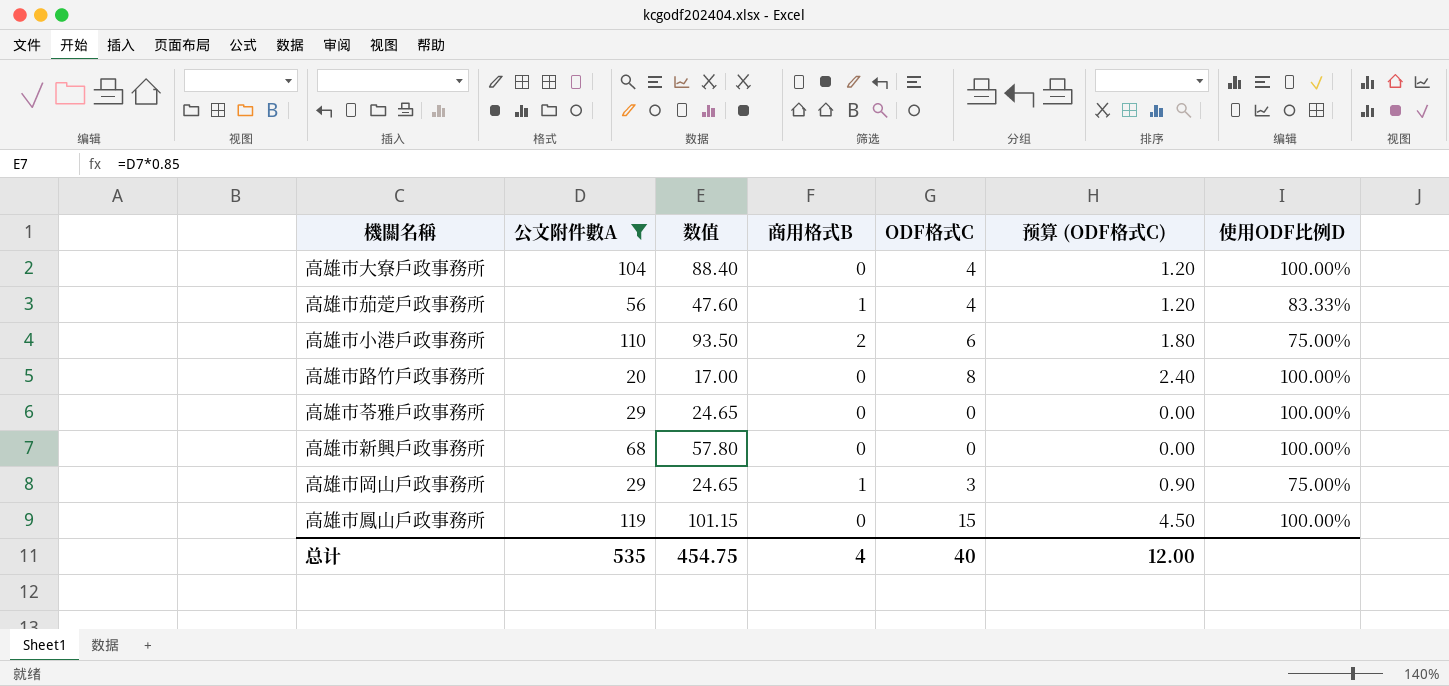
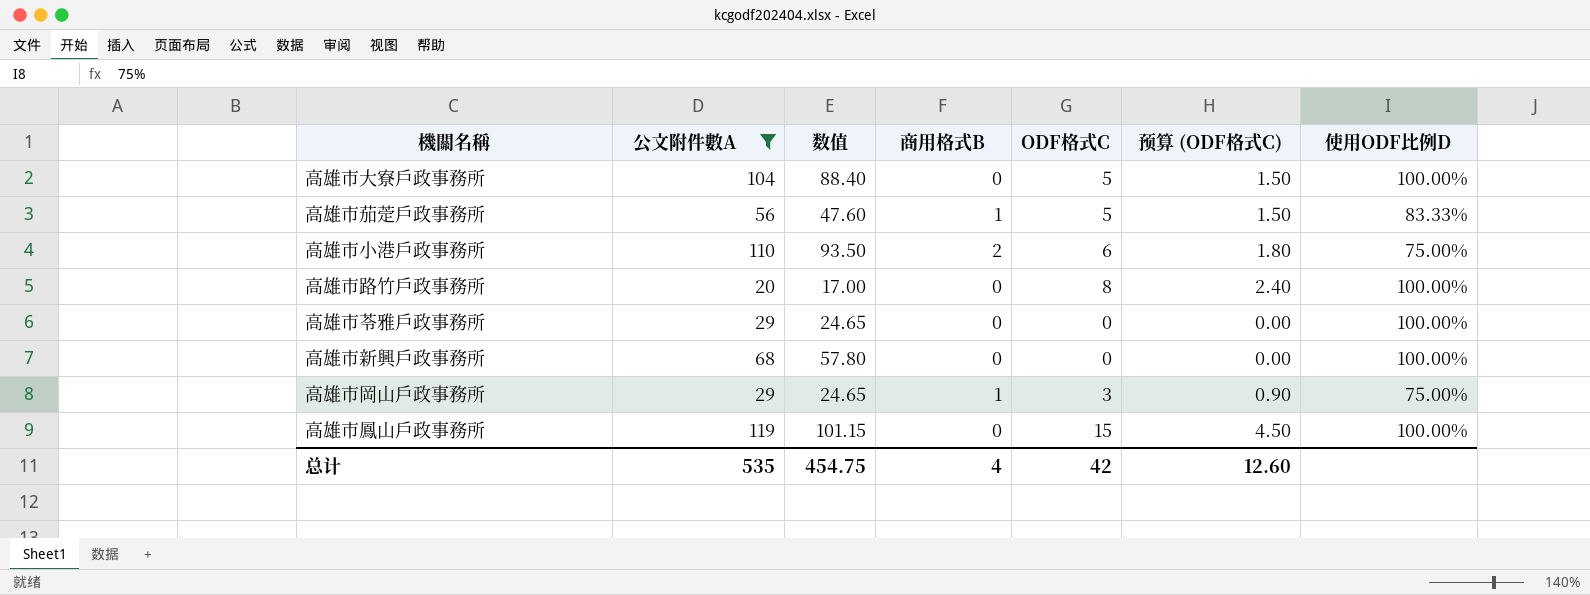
高雄市大寮戶政事務所 | ODF格式C: 4 -> 5
高雄市大寮戶政事務所 | 预算 (ODF格式C): 1.20 -> 1.50
高雄市茄萣戶政事務所 | ODF格式C: 4 -> 5
高雄市茄萣戶政事務所 | 预算 (ODF格式C): 1.20 -> 1.50
总计 | ODF格式C: 40 -> 42
总计 | 预算 (ODF格式C): 12.00 -> 12.60

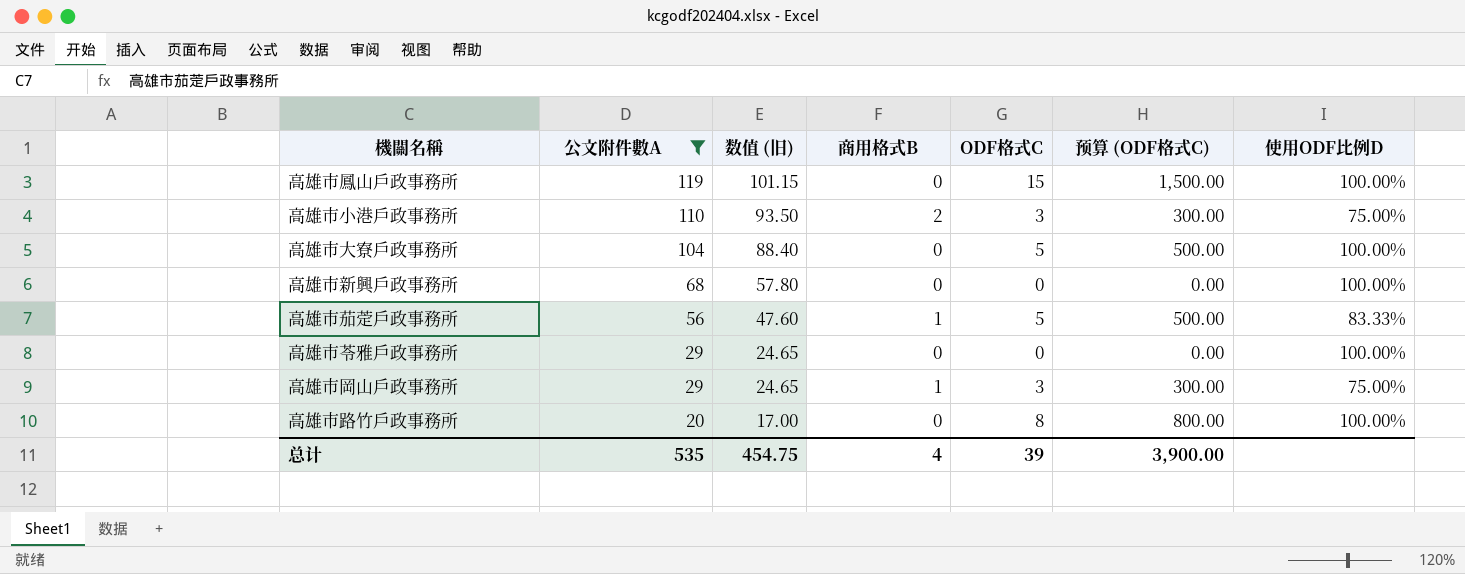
row order: none -> 公文附件數A descending
column name: 数值 -> 数值 (旧)
column 预算 (ODF格式C) | formula: [ODF格式C] * 0.3 -> [ODF格式C] * 100
高雄市小港戶政事務所 | ODF格式C: 6 -> 3
总计 | ODF格式C: 42 -> 39
总计 | 预算 (ODF格式C): 12.60 -> 3,900.00

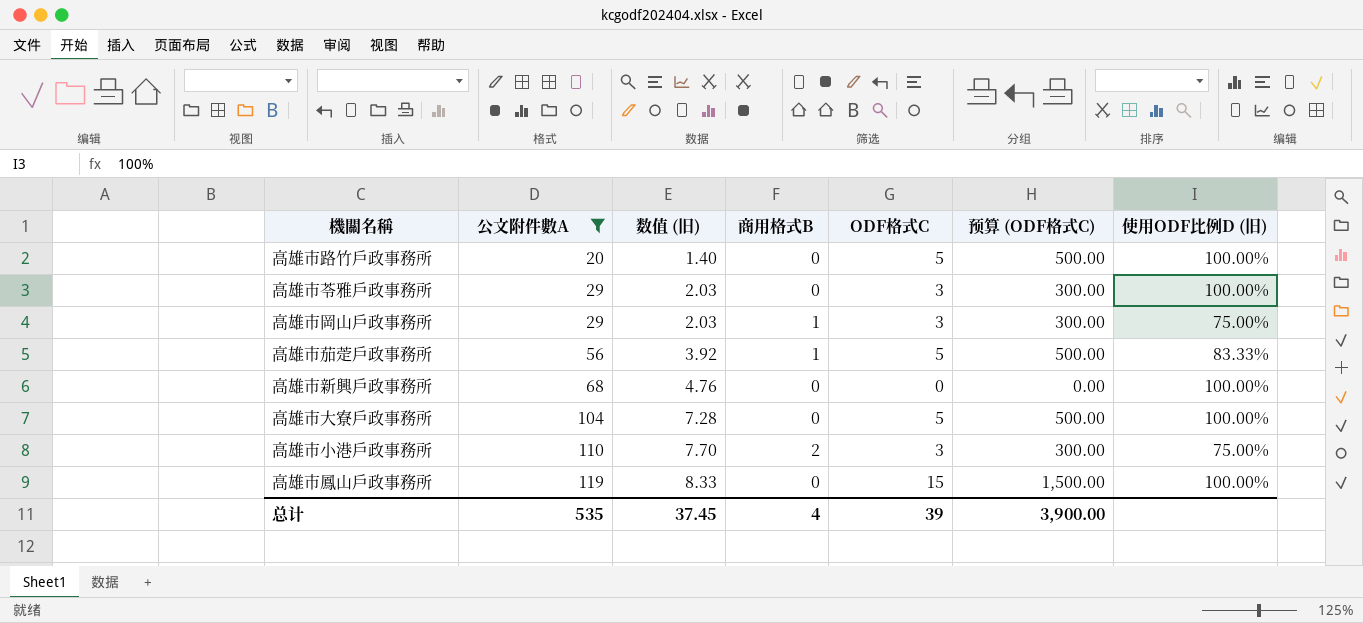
row order: 公文附件數A descending -> 公文附件數A ascending
column 数值 (旧) | formula: [公文附件數A] * 0.85 -> [公文附件數A] * 0.07
column name: 使用ODF比例D -> 使用ODF比例D (旧)
高雄市路竹戶政事務所 | ODF格式C: 8 -> 5
高雄市路竹戶政事務所 | 预算 (ODF格式C): 800.00 -> 500.00
高雄市苓雅戶政事務所 | ODF格式C: 0 -> 3
高雄市苓雅戶政事務所 | 预算 (ODF格式C): 0.00 -> 300.00
总计 | 数值 (旧): 454.75 -> 37.45

